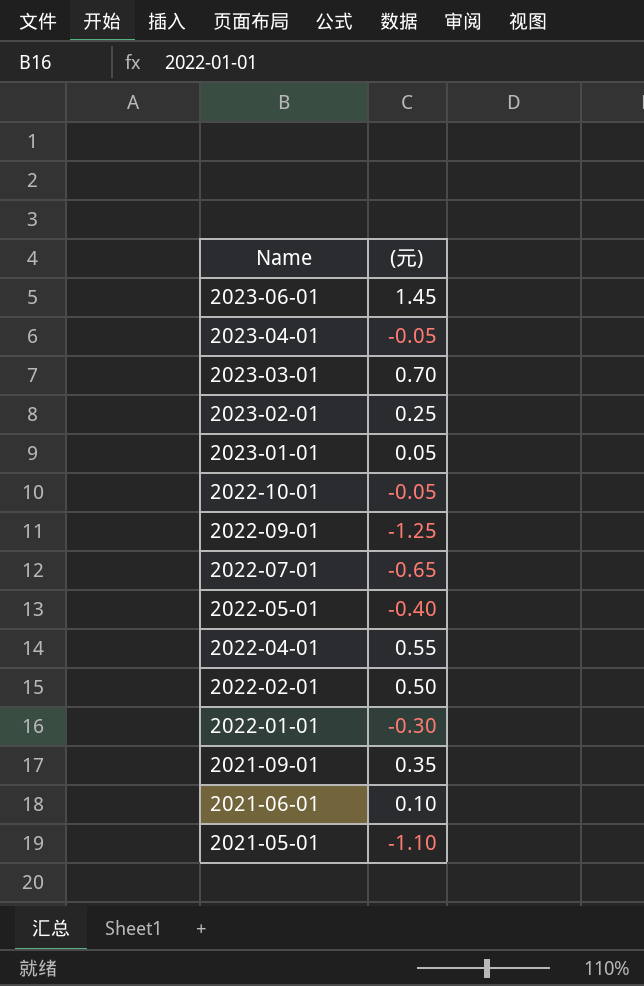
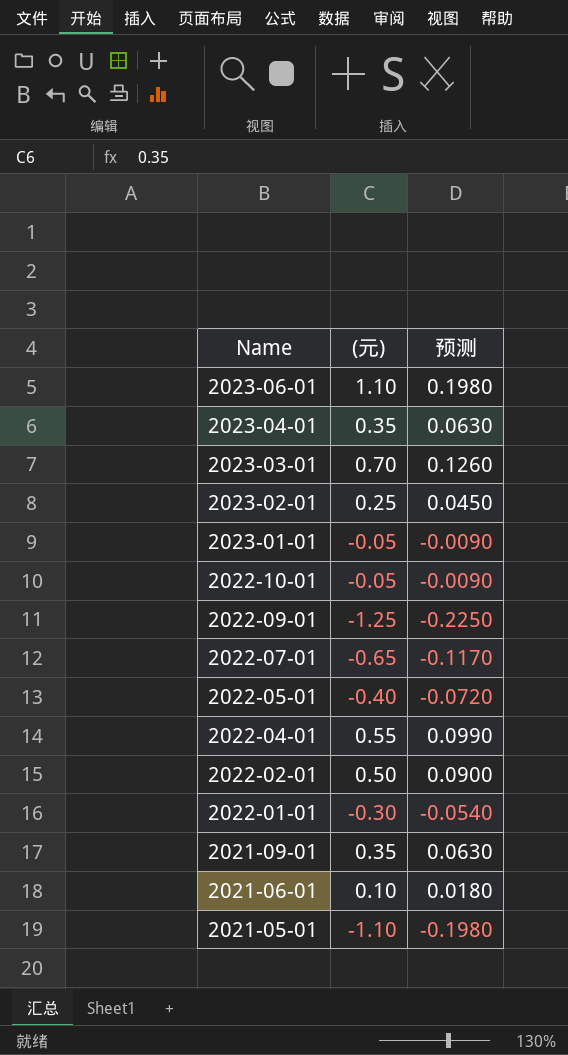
column 预测 | formula: none -> [(元)] * 0.18
2023-06-01 | (元): 1.45 -> 1.10
2023-04-01 | (元): -0.05 -> 0.35
2023-01-01 | (元): 0.05 -> -0.05

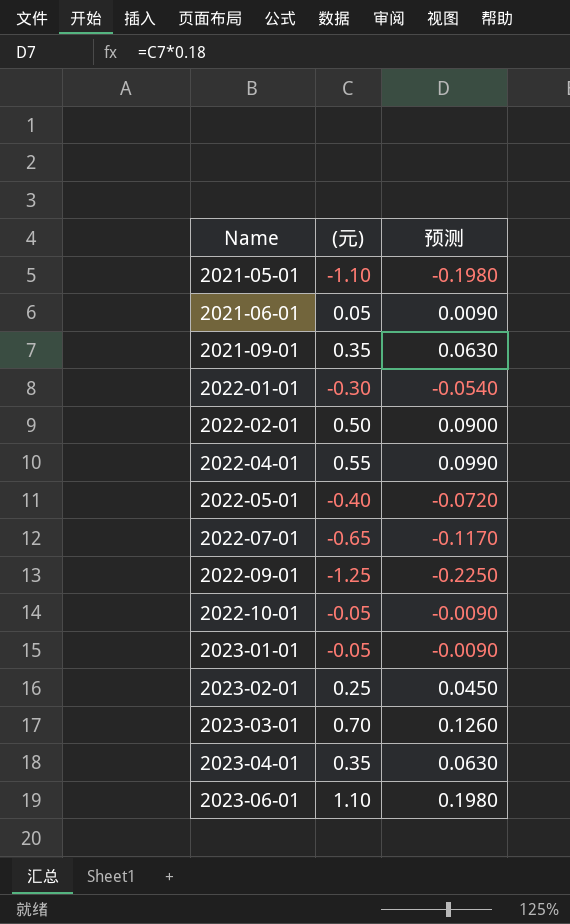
row order: Name descending -> Name ascending
2021-06-01 | (元): 0.10 -> 0.05
2021-06-01 | 预测: 0.0180 -> 0.0090

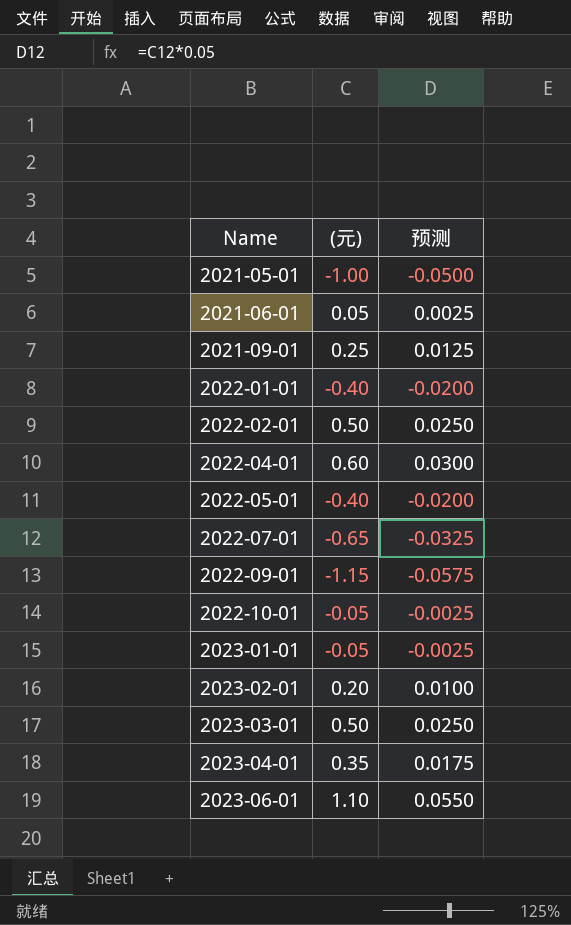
column 预测 | formula: [(元)] * 0.18 -> [(元)] * 0.05
2021-05-01 | (元): -1.10 -> -1.00
2021-09-01 | (元): 0.35 -> 0.25
2022-01-01 | (元): -0.30 -> -0.40
2022-04-01 | (元): 0.55 -> 0.60
2022-09-01 | (元): -1.25 -> -1.15
2023-02-01 | (元): 0.25 -> 0.20
2023-03-01 | (元): 0.70 -> 0.50

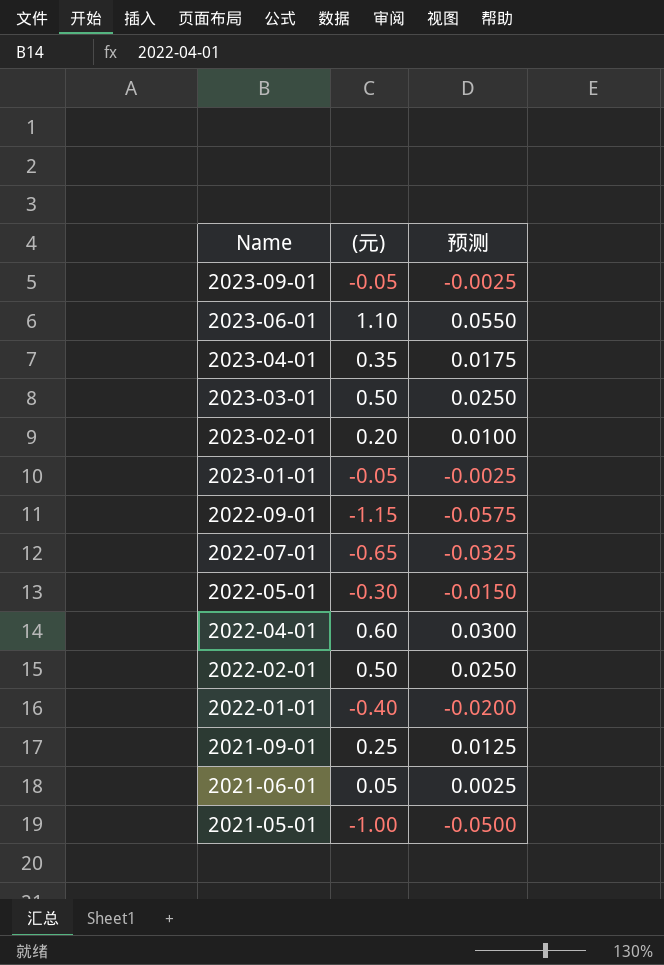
row order: Name ascending -> Name descending
row 2022-10-01: -0.05 | -0.0025 -> none
row 2023-09-01: none -> -0.05 | -0.0025
2022-05-01 | (元): -0.40 -> -0.30
2022-05-01 | 预测: -0.0200 -> -0.0150

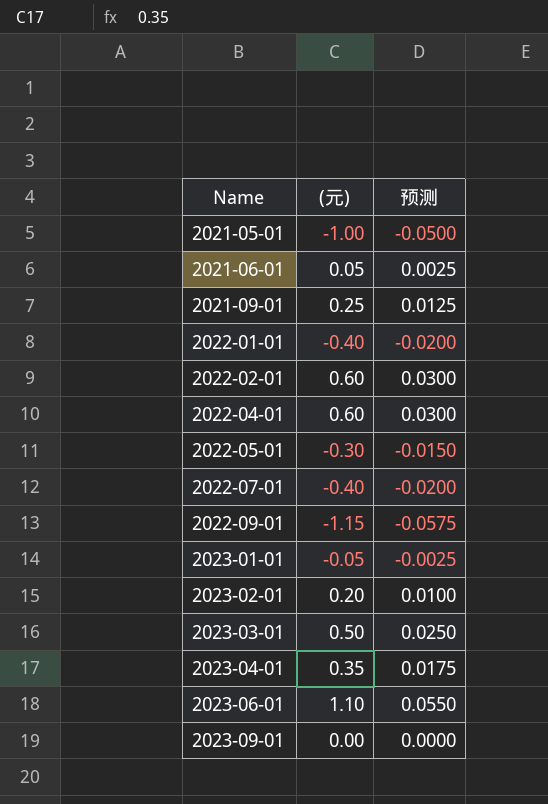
row order: Name descending -> Name ascending
2022-02-01 | (元): 0.50 -> 0.60
2022-02-01 | 预测: 0.0250 -> 0.0300
2022-07-01 | (元): -0.65 -> -0.40
2022-07-01 | 预测: -0.0325 -> -0.0200
2023-09-01 | (元): -0.05 -> 0.00
2023-09-01 | 预测: -0.0025 -> 0.0000

